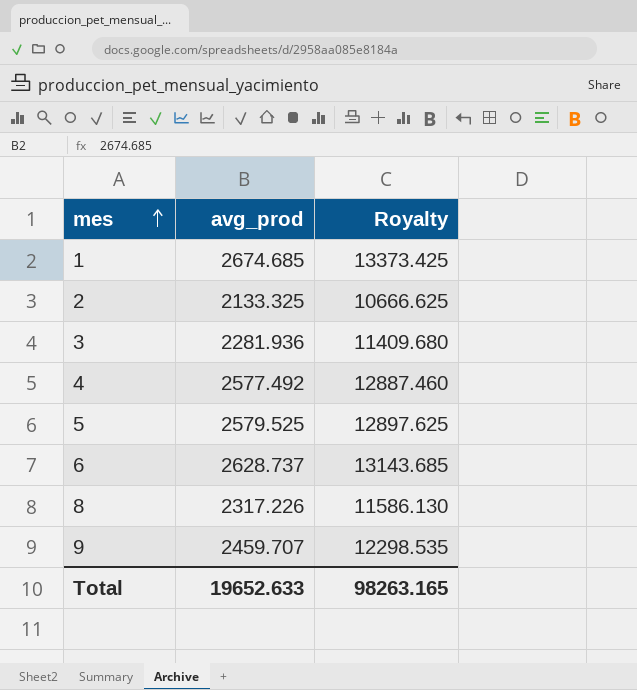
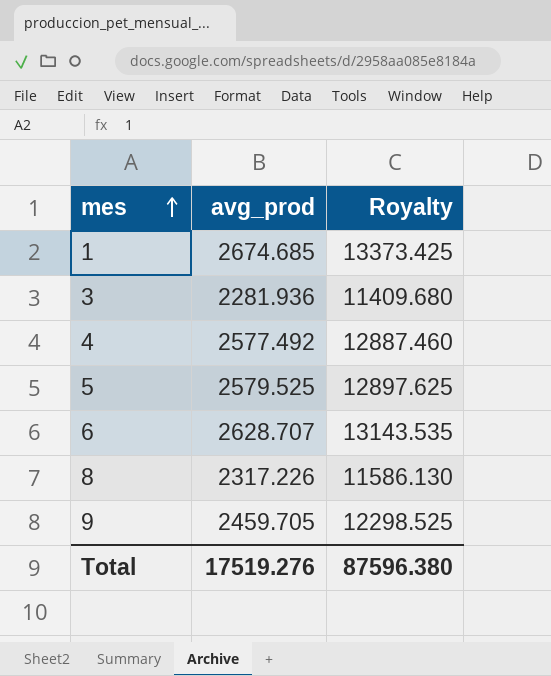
row 2: 2133.325 | 10666.625 -> none
6 | avg_prod: 2628.737 -> 2628.707
6 | Royalty: 13143.685 -> 13143.535
9 | avg_prod: 2459.707 -> 2459.705
9 | Royalty: 12298.535 -> 12298.525
Total | avg_prod: 19652.633 -> 17519.276
Total | Royalty: 98263.165 -> 87596.380

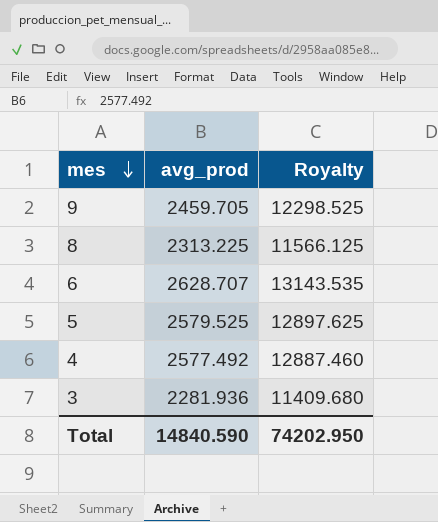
row order: mes ascending -> mes descending
row 1: 2674.685 | 13373.425 -> none
8 | avg_prod: 2317.226 -> 2313.225
8 | Royalty: 11586.130 -> 11566.125
Total | avg_prod: 17519.276 -> 14840.590
Total | Royalty: 87596.380 -> 74202.950

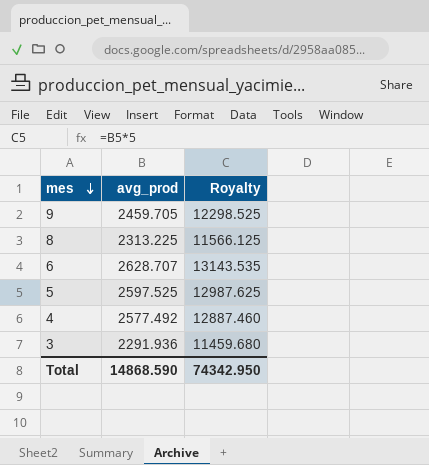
5 | avg_prod: 2579.525 -> 2597.525
5 | Royalty: 12897.625 -> 12987.625
3 | avg_prod: 2281.936 -> 2291.936
3 | Royalty: 11409.680 -> 11459.680
Total | avg_prod: 14840.590 -> 14868.590
Total | Royalty: 74202.950 -> 74342.950

